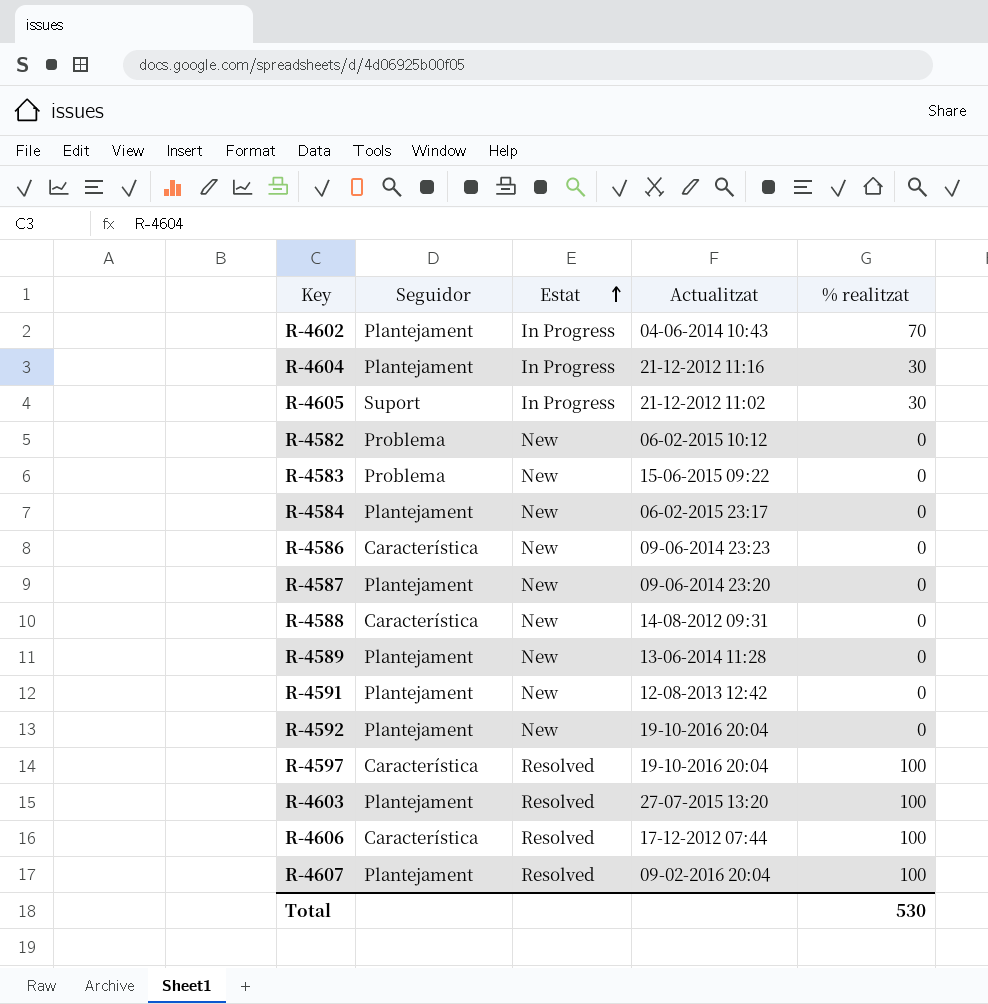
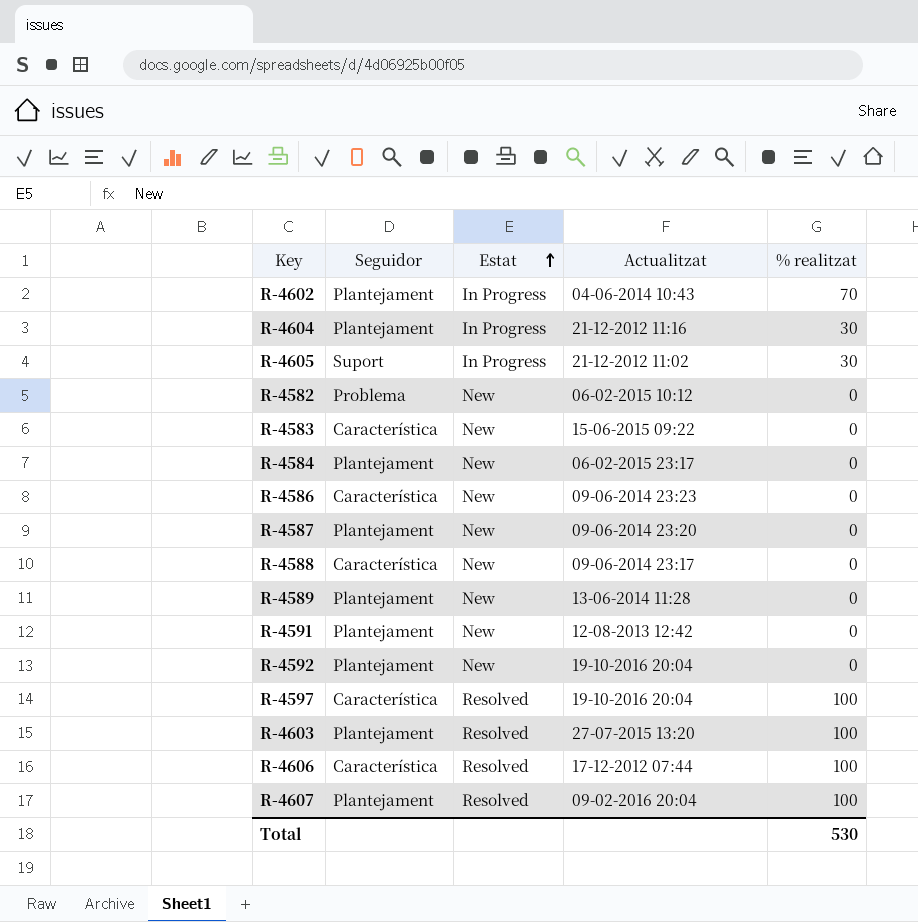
R-4583 | Seguidor: Problema -> Característica
R-4588 | Actualitzat: 14-08-2012 09:31 -> 09-06-2014 23:17

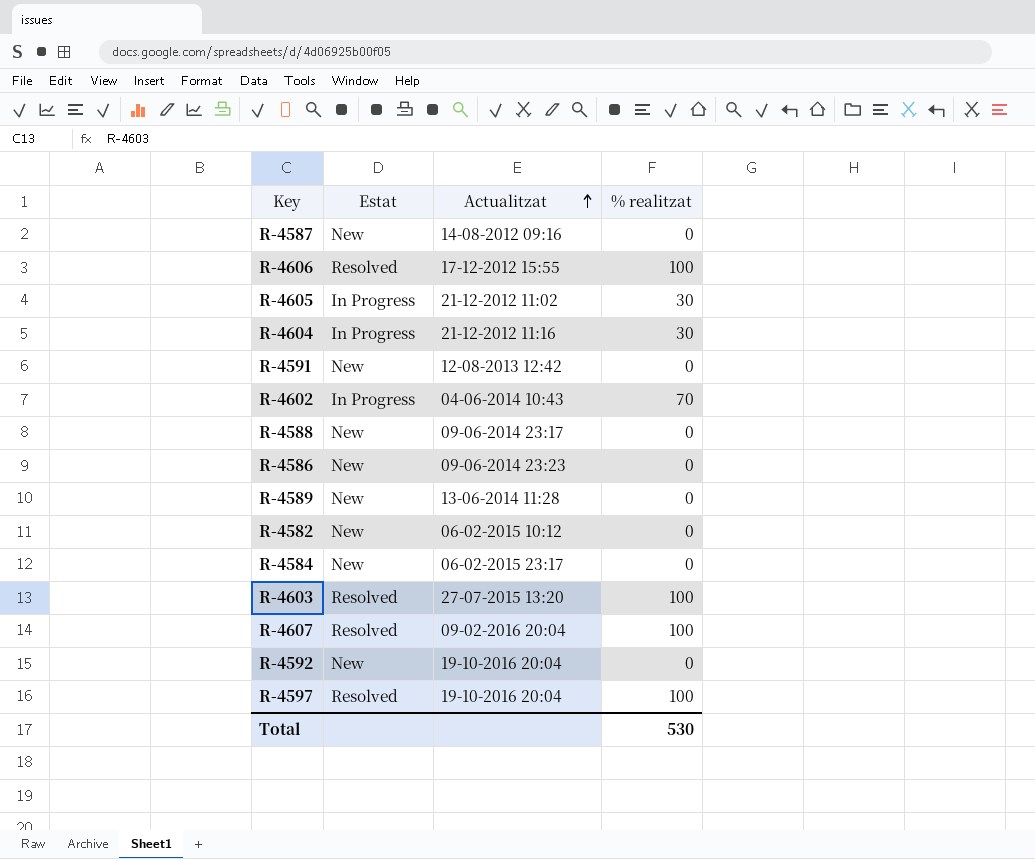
row order: Estat ascending -> Actualitzat ascending
column Seguidor | position: 2 -> none
row R-4583: Característica | New | 15-06-2015 09:22 | 0 -> none
R-4587 | Actualitzat: 09-06-2014 23:20 -> 14-08-2012 09:16
R-4606 | Actualitzat: 17-12-2012 07:44 -> 17-12-2012 15:55

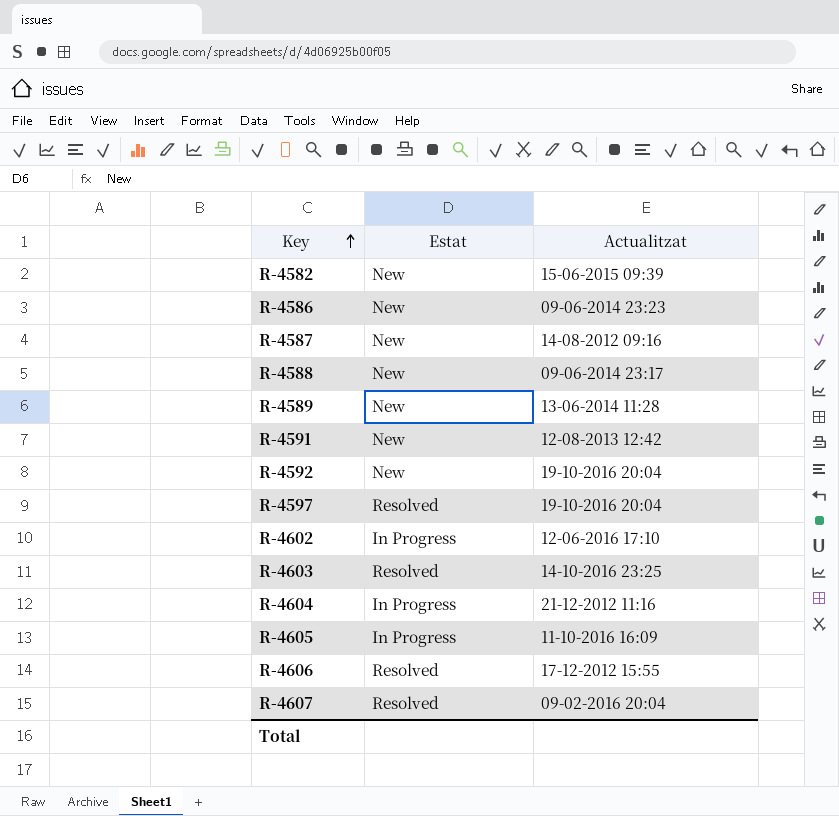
row order: Actualitzat ascending -> Key ascending
column % realitzat | position: 4 -> none
row R-4584: New | 06-02-2015 23:17 | 0 -> none
R-4582 | Actualitzat: 06-02-2015 10:12 -> 15-06-2015 09:39
R-4602 | Actualitzat: 04-06-2014 10:43 -> 12-06-2016 17:10
R-4603 | Actualitzat: 27-07-2015 13:20 -> 14-10-2016 23:25
R-4605 | Actualitzat: 21-12-2012 11:02 -> 11-10-2016 16:09

